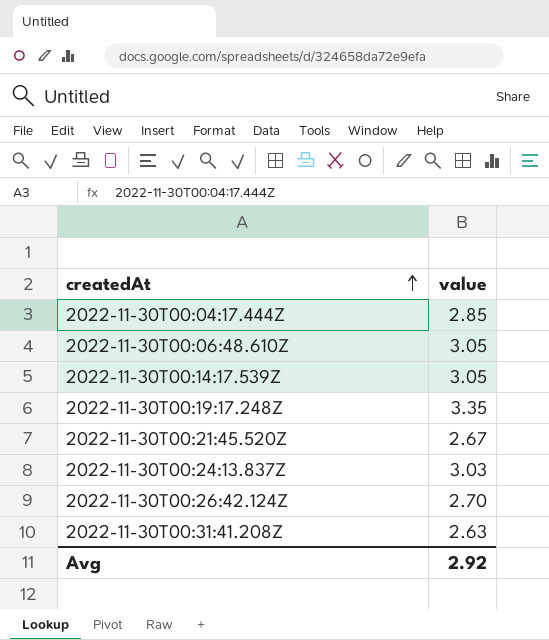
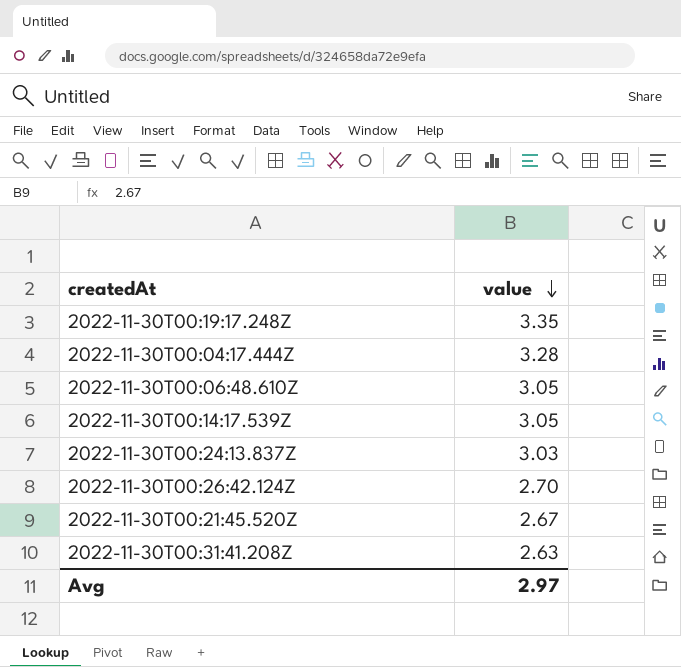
row order: createdAt ascending -> value descending
2022-11-30T00:04:17.444Z | value: 2.85 -> 3.28
Avg | value: 2.92 -> 2.97

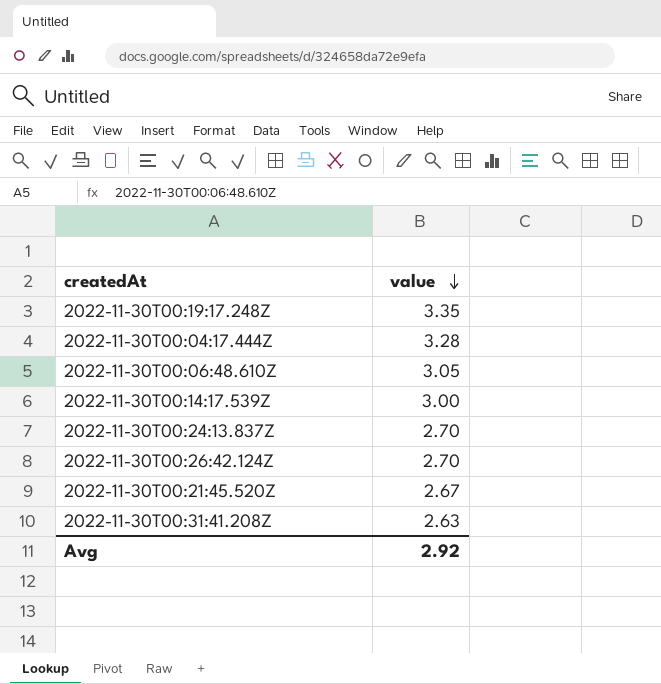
2022-11-30T00:14:17.539Z | value: 3.05 -> 3.00
2022-11-30T00:24:13.837Z | value: 3.03 -> 2.70
Avg | value: 2.97 -> 2.92

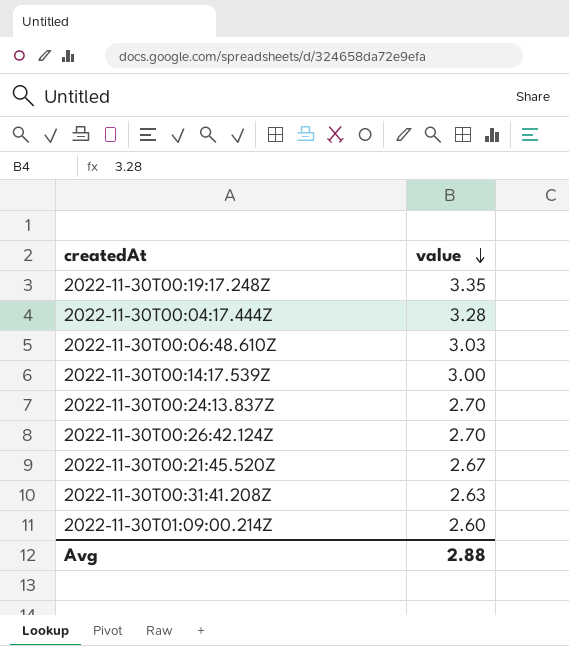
2022-11-30T00:06:48.610Z | value: 3.05 -> 3.03
row 2022-11-30T01:09:00.214Z: none -> 2.60
Avg | value: 2.92 -> 2.88

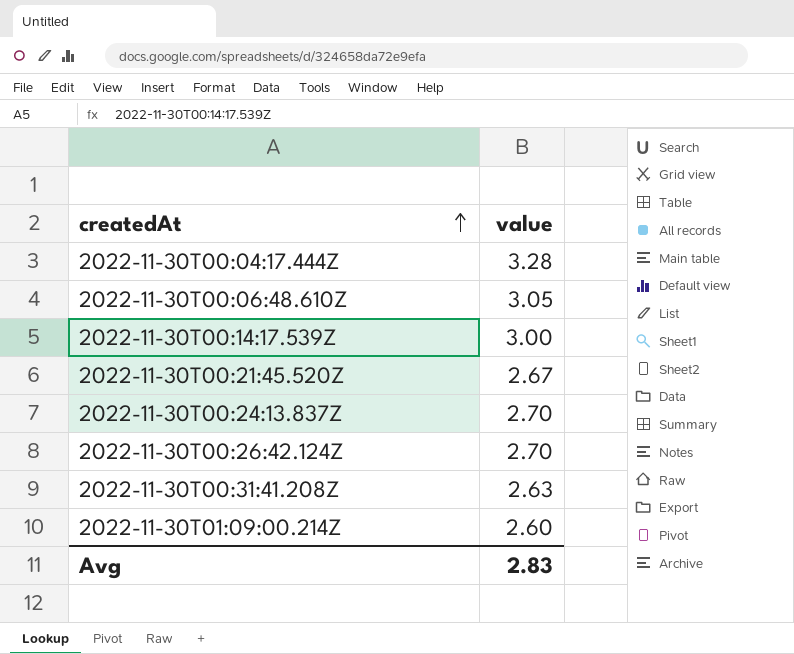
row order: value descending -> createdAt ascending
row 2022-11-30T00:19:17.248Z: 3.35 -> none
2022-11-30T00:06:48.610Z | value: 3.03 -> 3.05
Avg | value: 2.88 -> 2.83

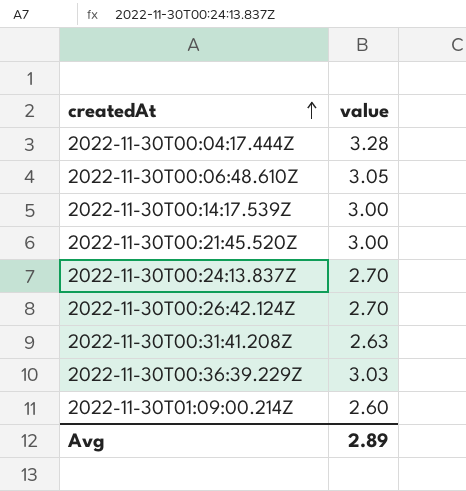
2022-11-30T00:21:45.520Z | value: 2.67 -> 3.00
row 2022-11-30T00:36:39.229Z: none -> 3.03
Avg | value: 2.83 -> 2.89

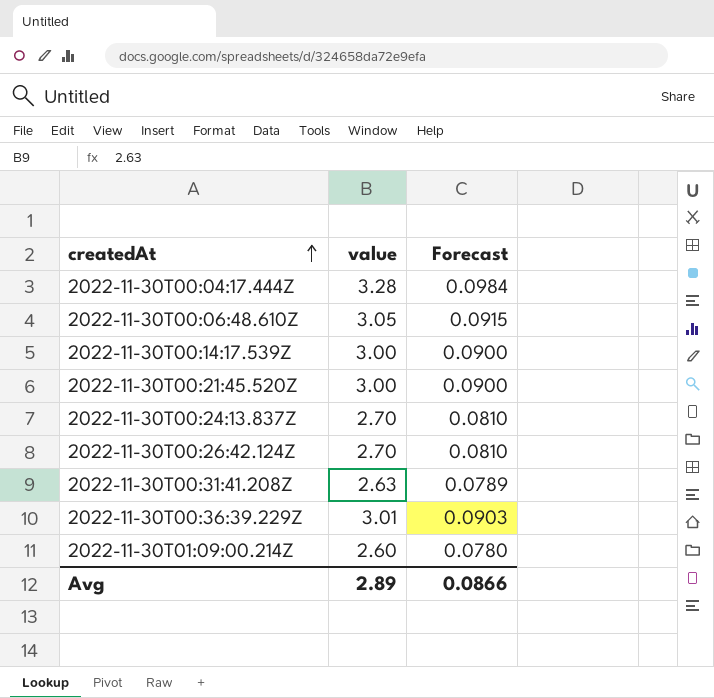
column Forecast | formula: none -> [value] * 0.03
2022-11-30T00:36:39.229Z | value: 3.03 -> 3.01

